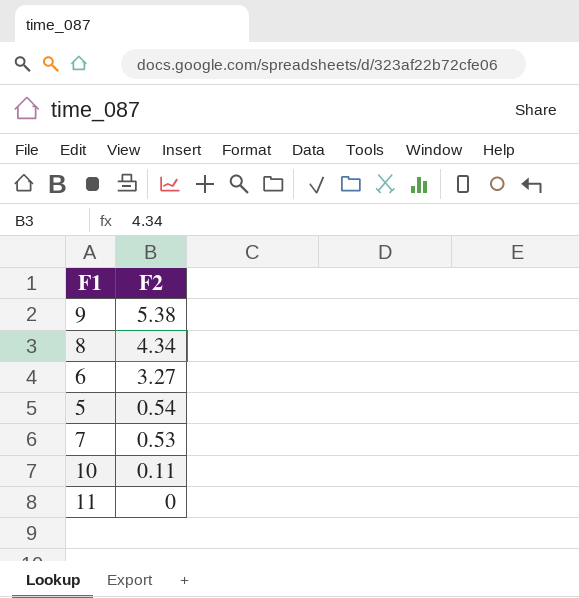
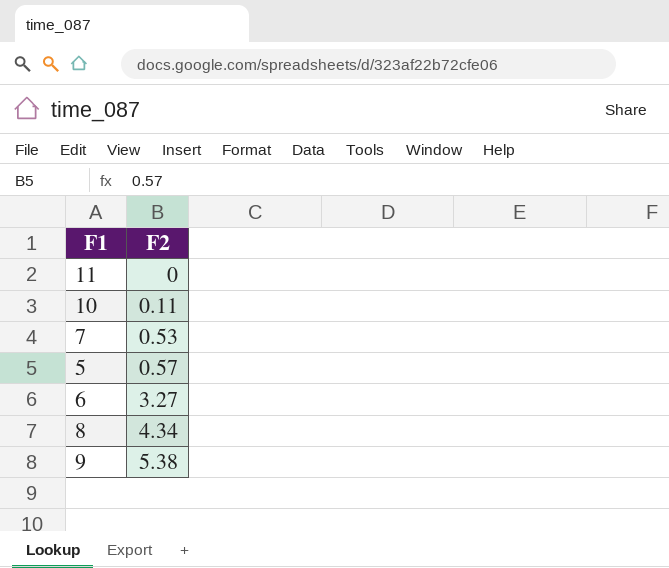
row order: F2 descending -> F2 ascending
5 | F2: 0.54 -> 0.57

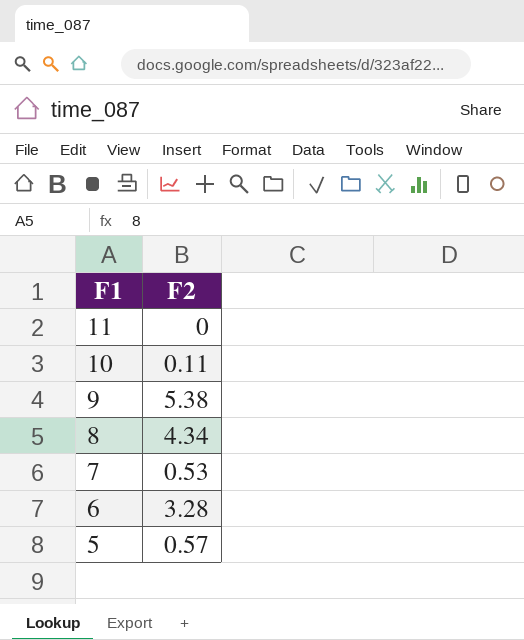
row order: F2 ascending -> F1 descending
6 | F2: 3.27 -> 3.28

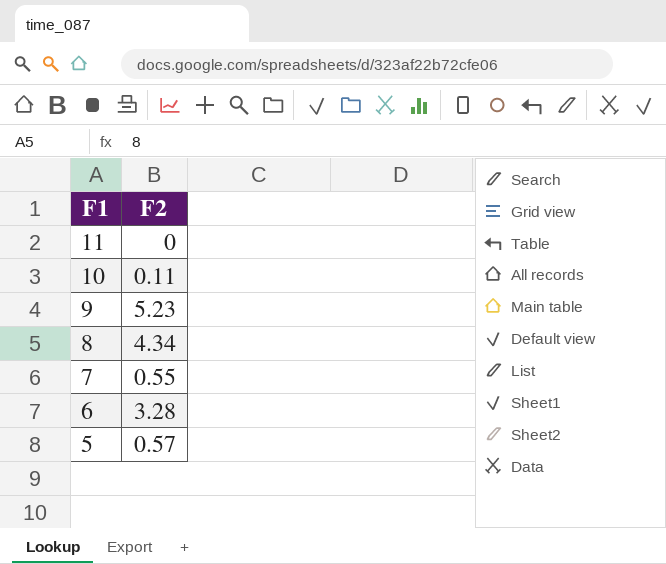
9 | F2: 5.38 -> 5.23
7 | F2: 0.53 -> 0.55

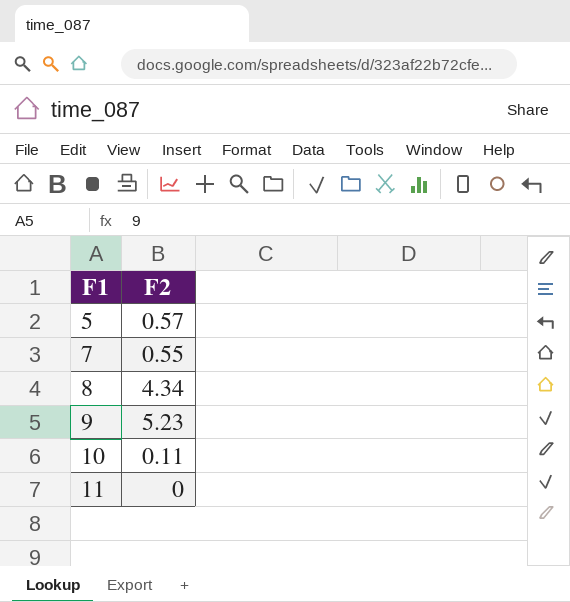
row order: F1 descending -> F1 ascending
row 6: 3.28 -> none

